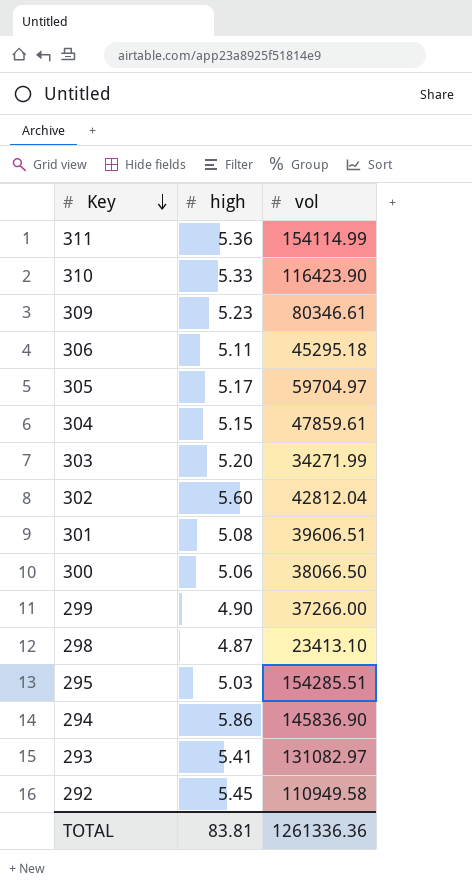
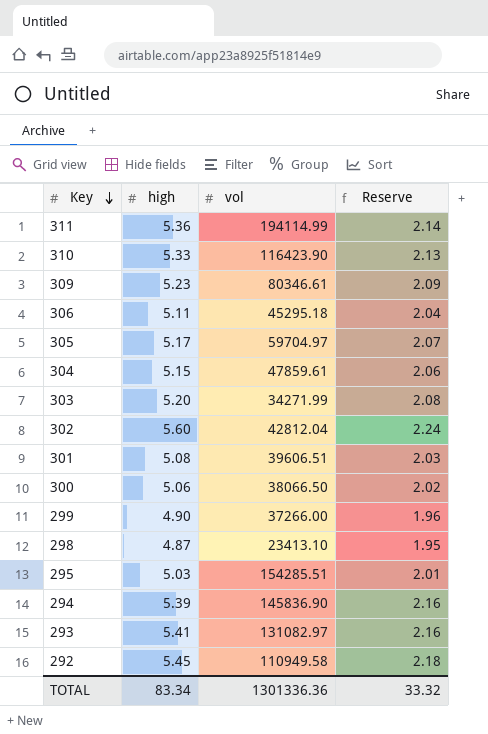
column Reserve | formula: none -> [high] * 0.4
311 | vol: 154114.99 -> 194114.99
294 | high: 5.86 -> 5.39
TOTAL | high: 83.81 -> 83.34
TOTAL | vol: 1261336.36 -> 1301336.36

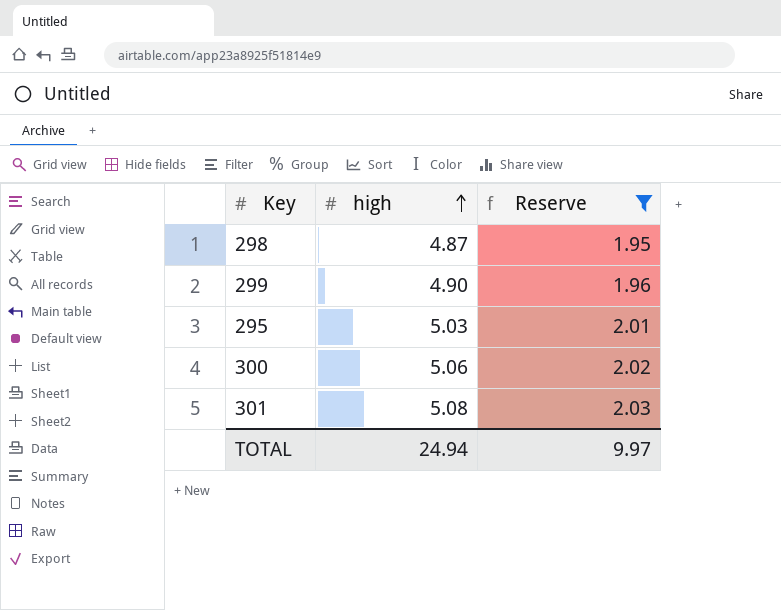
filter: none -> Reserve <= 2.03
row order: Key descending -> high ascending
column vol | position: 3 -> none
TOTAL | high: 83.34 -> 24.94
TOTAL | Reserve: 33.32 -> 9.97

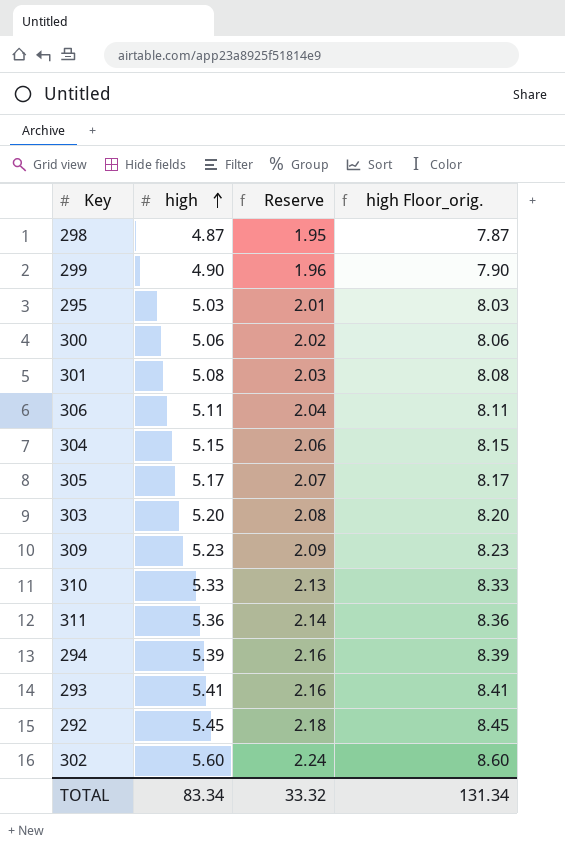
filter: Reserve <= 2.03 -> none
column high Floor_orig. | formula: none -> [high] + 3
TOTAL | high: 24.94 -> 83.34
TOTAL | Reserve: 9.97 -> 33.32

